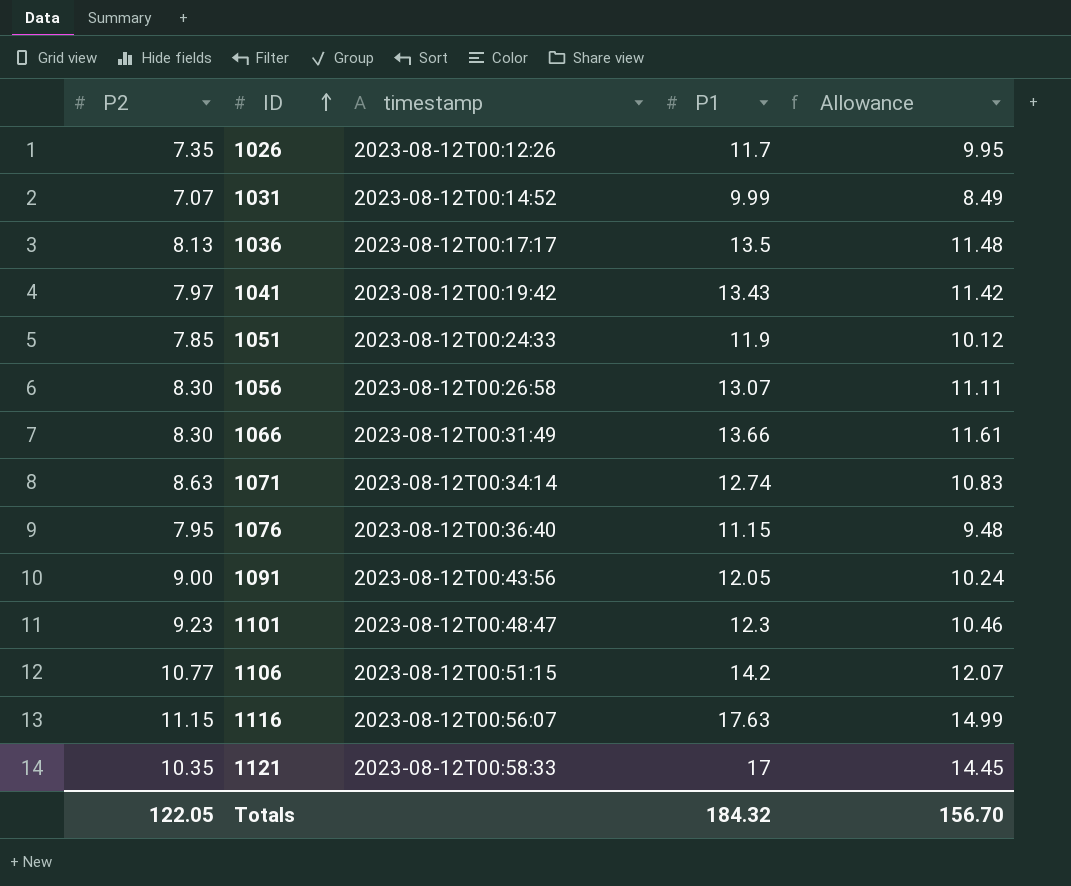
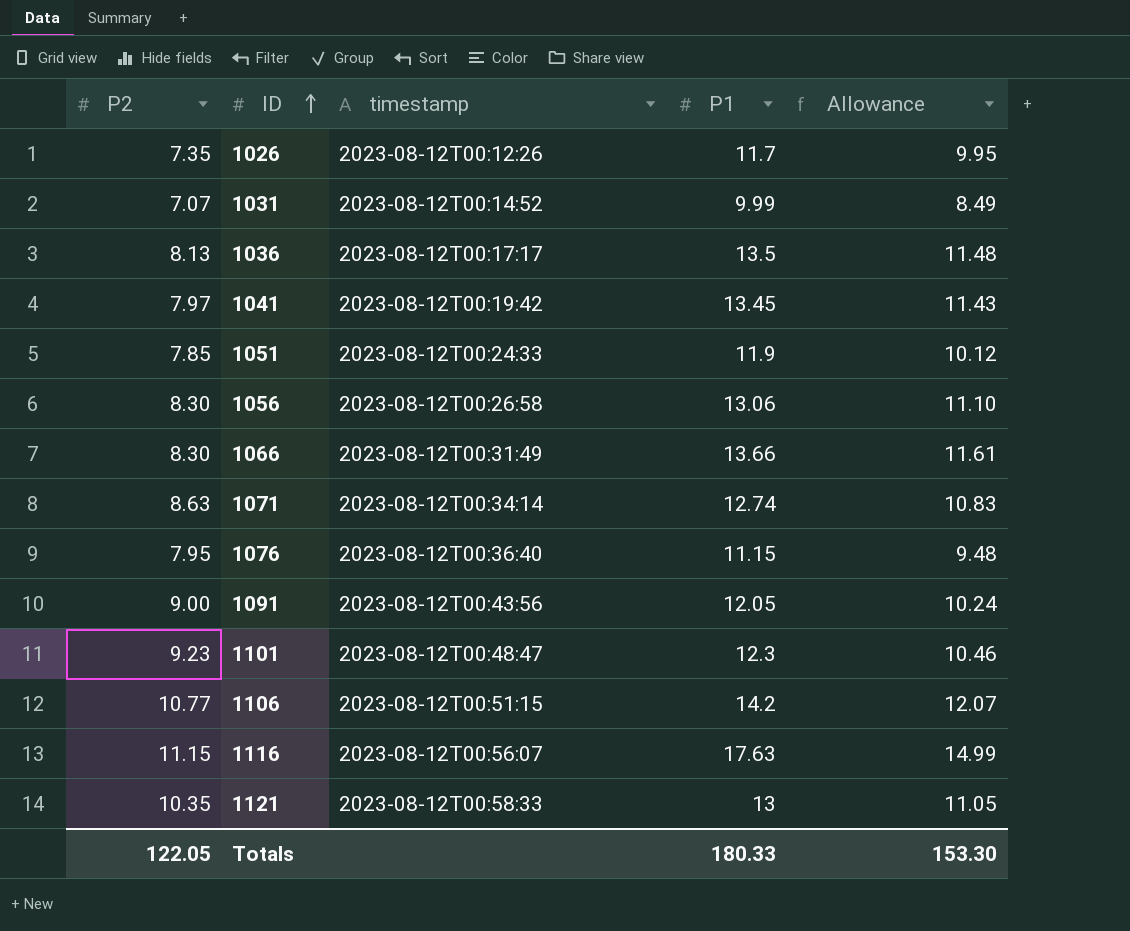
1041 | P1: 13.43 -> 13.45
1041 | Allowance: 11.42 -> 11.43
1056 | P1: 13.07 -> 13.06
1056 | Allowance: 11.11 -> 11.10
1121 | P1: 17 -> 13
1121 | Allowance: 14.45 -> 11.05
Totals | P1: 184.32 -> 180.33
Totals | Allowance: 156.70 -> 153.30

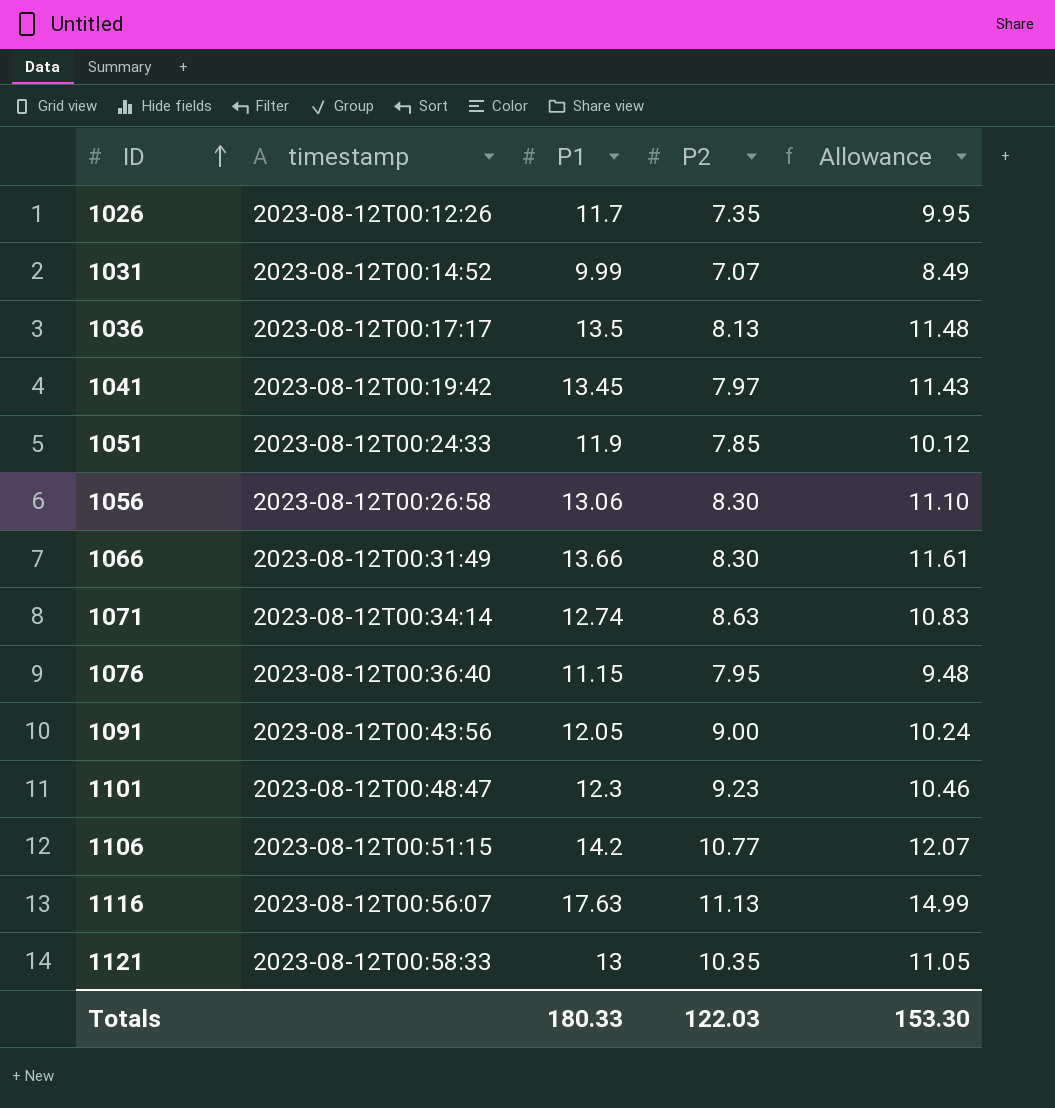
column P2 | position: 1 -> 4
1116 | P2: 11.15 -> 11.13
Totals | P2: 122.05 -> 122.03

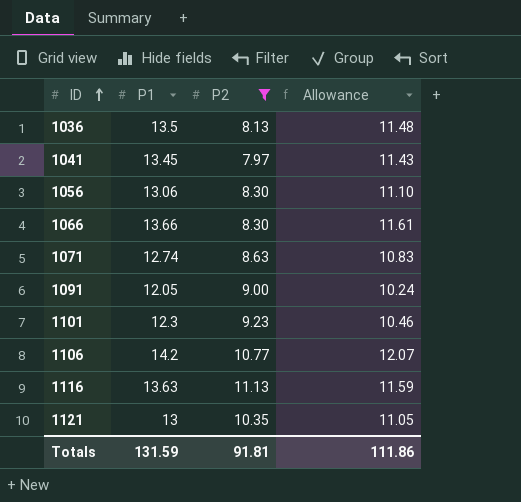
filter: none -> P2 >= 7.97
column timestamp | position: 2 -> none
1116 | P1: 17.63 -> 13.63
1116 | Allowance: 14.99 -> 11.59
Totals | P1: 180.33 -> 131.59
Totals | P2: 122.03 -> 91.81
Totals | Allowance: 153.30 -> 111.86

